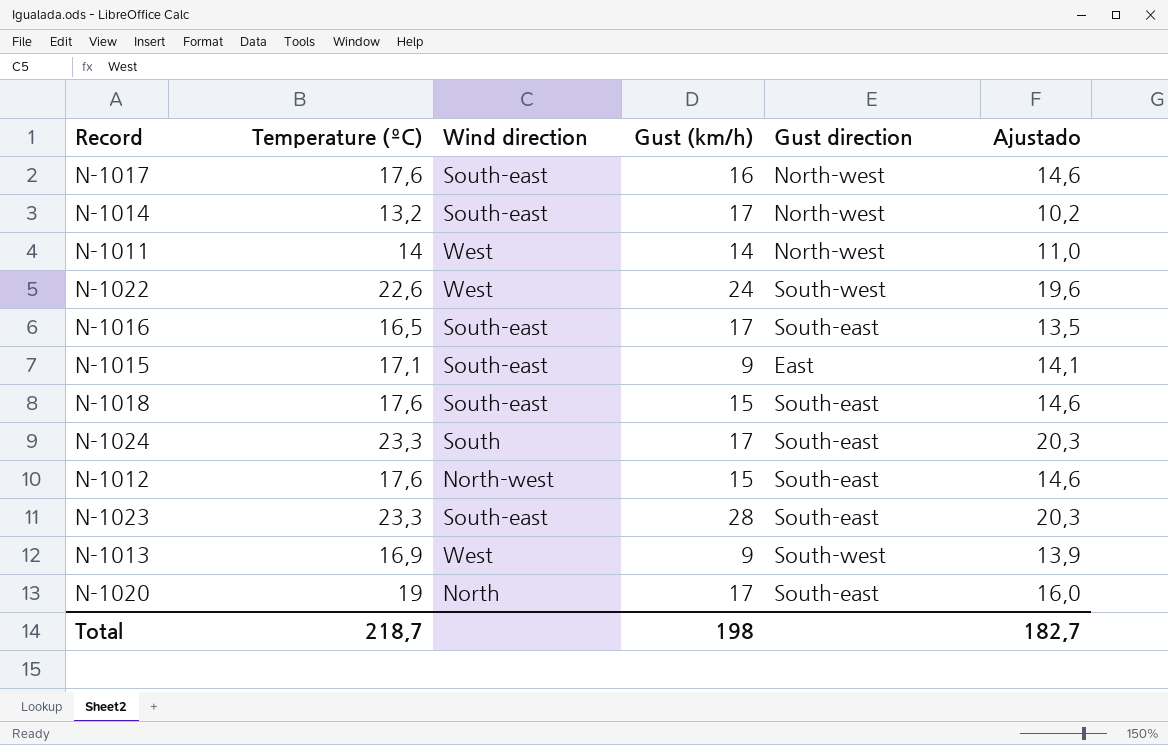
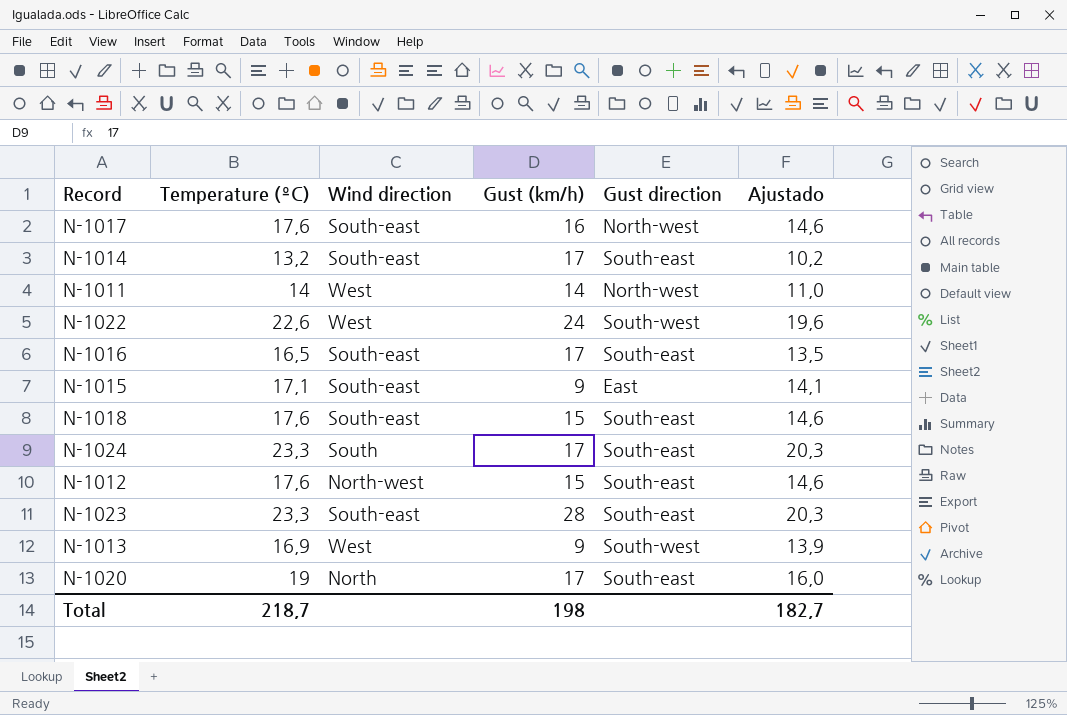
N-1014 | Gust direction: North-west -> South-east

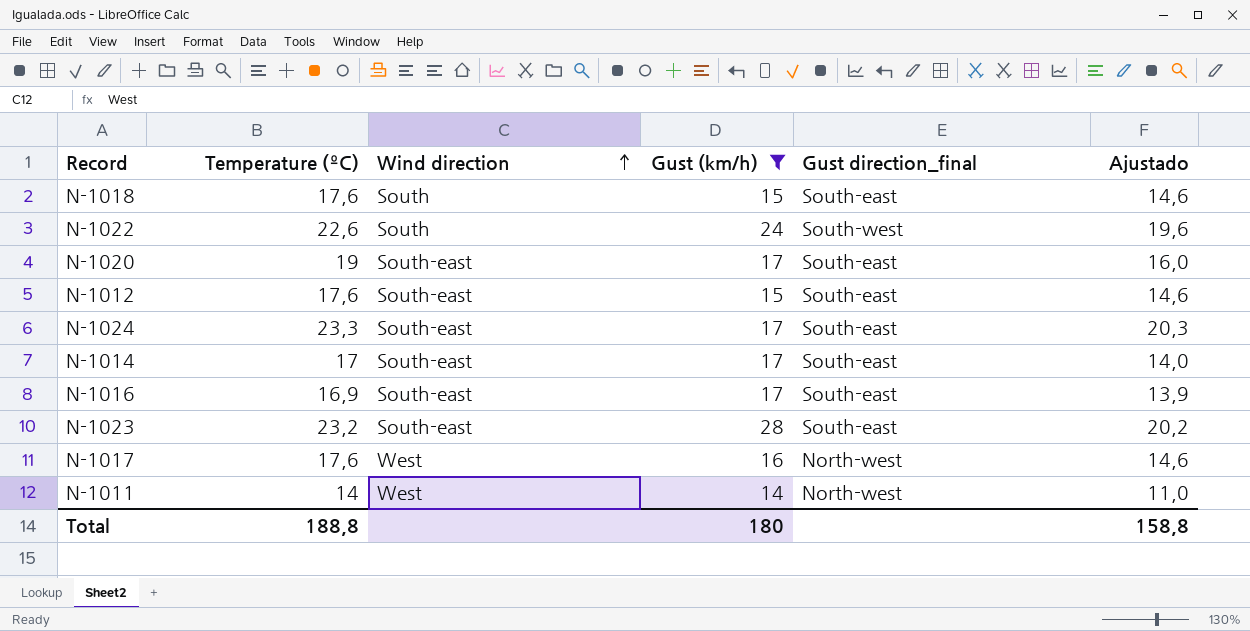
filter: none -> Gust (km/h) != 9
row order: none -> Wind direction ascending
column name: Gust direction -> Gust direction_final
N-1018 | Wind direction: South-east -> South
N-1022 | Wind direction: West -> South
N-1020 | Wind direction: North -> South-east
N-1012 | Wind direction: North-west -> South-east
N-1024 | Wind direction: South -> South-east
N-1014 | Temperature (ºC): 13,2 -> 17
N-1014 | Ajustado: 10,2 -> 14,0
N-1016 | Temperature (ºC): 16,5 -> 16,9
N-1016 | Ajustado: 13,5 -> 13,9
N-1023 | Temperature (ºC): 23,3 -> 23,2
N-1023 | Ajustado: 20,3 -> 20,2
N-1017 | Wind direction: South-east -> West
Total | Temperature (ºC): 218,7 -> 188,8
Total | Gust (km/h): 198 -> 180
Total | Ajustado: 182,7 -> 158,8

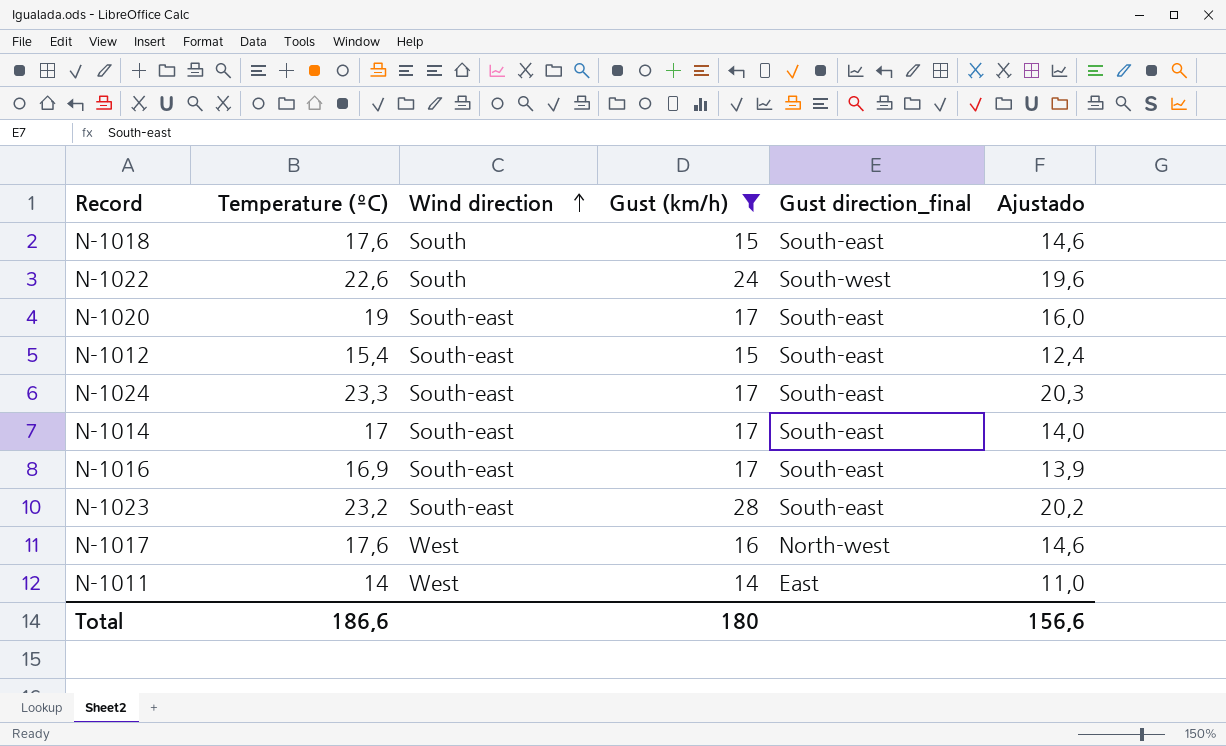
N-1012 | Temperature (ºC): 17,6 -> 15,4
N-1012 | Ajustado: 14,6 -> 12,4
N-1011 | Gust direction_final: North-west -> East
Total | Temperature (ºC): 188,8 -> 186,6
Total | Ajustado: 158,8 -> 156,6

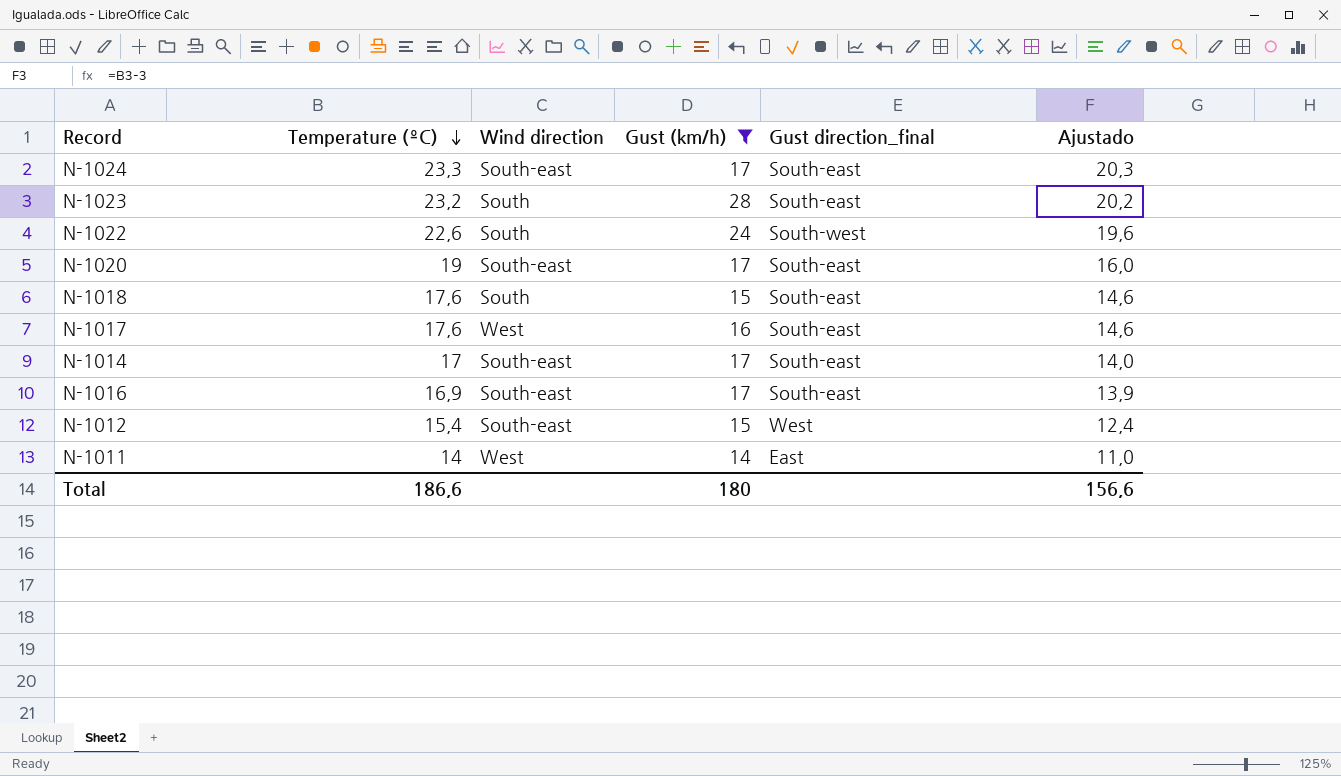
row order: Wind direction ascending -> Temperature (ºC) descending
N-1023 | Wind direction: South-east -> South
N-1017 | Gust direction_final: North-west -> South-east
N-1012 | Gust direction_final: South-east -> West

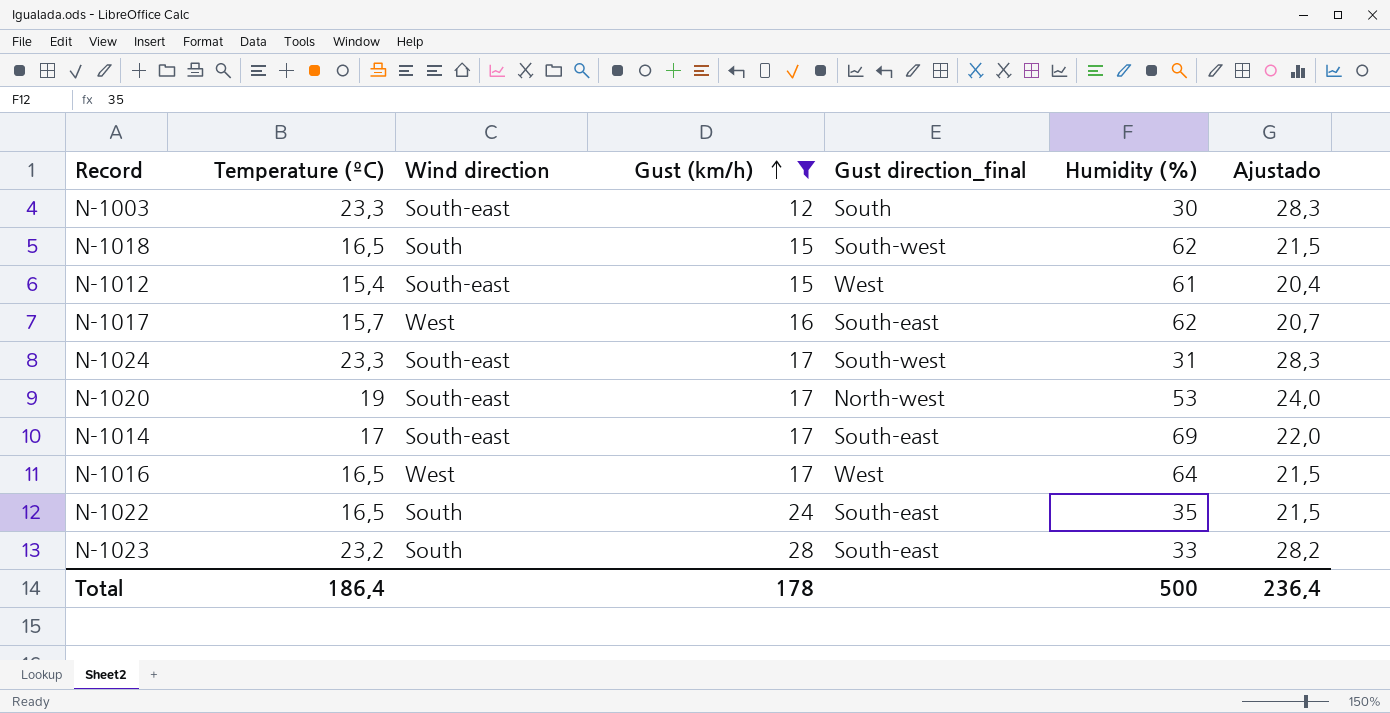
row order: Temperature (ºC) descending -> Gust (km/h) ascending
column Humidity (%) | position: none -> 6
column Ajustado | formula: [Temperature (ºC)] - 3 -> [Temperature (ºC)] + 5
row N-1011: 14 | West | 14 | East | 11,0 -> none
row N-1003: none -> 23,3 | South-east | 12 | South | 30 | 28,3
N-1018 | Temperature (ºC): 17,6 -> 16,5
N-1018 | Gust direction_final: South-east -> South-west
N-1017 | Temperature (ºC): 17,6 -> 15,7
N-1024 | Gust direction_final: South-east -> South-west
N-1020 | Gust direction_final: South-east -> North-west
N-1016 | Temperature (ºC): 16,9 -> 16,5
N-1016 | Wind direction: South-east -> West
N-1016 | Gust direction_final: South-east -> West
N-1022 | Temperature (ºC): 22,6 -> 16,5
N-1022 | Gust direction_final: South-west -> South-east
Total | Temperature (ºC): 186,6 -> 186,4
Total | Gust (km/h): 180 -> 178
Total | Ajustado: 156,6 -> 236,4

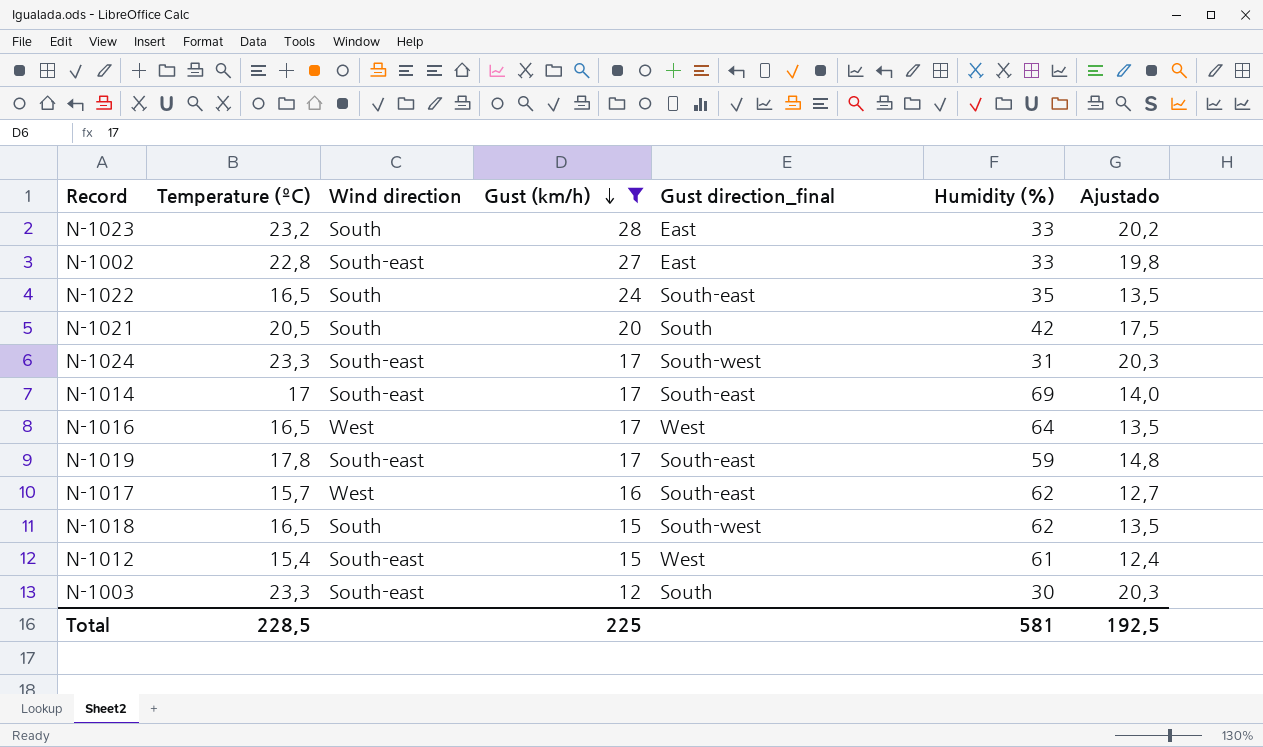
row order: Gust (km/h) ascending -> Gust (km/h) descending
column Ajustado | formula: [Temperature (ºC)] + 5 -> [Temperature (ºC)] - 3
row N-1020: 19 | South-east | 17 | North-west | 53 | 24,0 -> none
N-1023 | Gust direction_final: South-east -> East
row N-1002: none -> 22,8 | South-east | 27 | East | 33 | 19,8
row N-1021: none -> 20,5 | South | 20 | South | 42 | 17,5
row N-1019: none -> 17,8 | South-east | 17 | South-east | 59 | 14,8
Total | Temperature (ºC): 186,4 -> 228,5
Total | Gust (km/h): 178 -> 225
Total | Humidity (%): 500 -> 581
Total | Ajustado: 236,4 -> 192,5

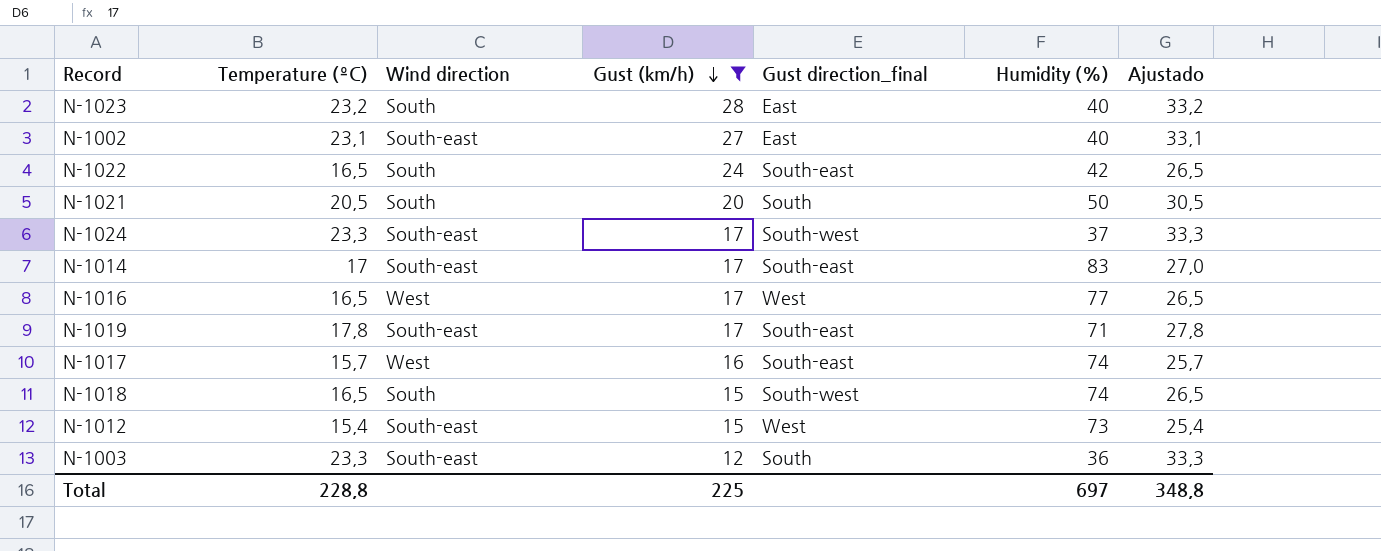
column Ajustado | formula: [Temperature (ºC)] - 3 -> [Temperature (ºC)] + 10
N-1023 | Humidity (%): 33 -> 40
N-1002 | Temperature (ºC): 22,8 -> 23,1
N-1002 | Humidity (%): 33 -> 40
N-1022 | Humidity (%): 35 -> 42
N-1021 | Humidity (%): 42 -> 50
N-1024 | Humidity (%): 31 -> 37
N-1014 | Humidity (%): 69 -> 83
N-1016 | Humidity (%): 64 -> 77
N-1019 | Humidity (%): 59 -> 71
N-1017 | Humidity (%): 62 -> 74
N-1018 | Humidity (%): 62 -> 74
N-1012 | Humidity (%): 61 -> 73
N-1003 | Humidity (%): 30 -> 36
Total | Temperature (ºC): 228,5 -> 228,8
Total | Humidity (%): 581 -> 697
Total | Ajustado: 192,5 -> 348,8

